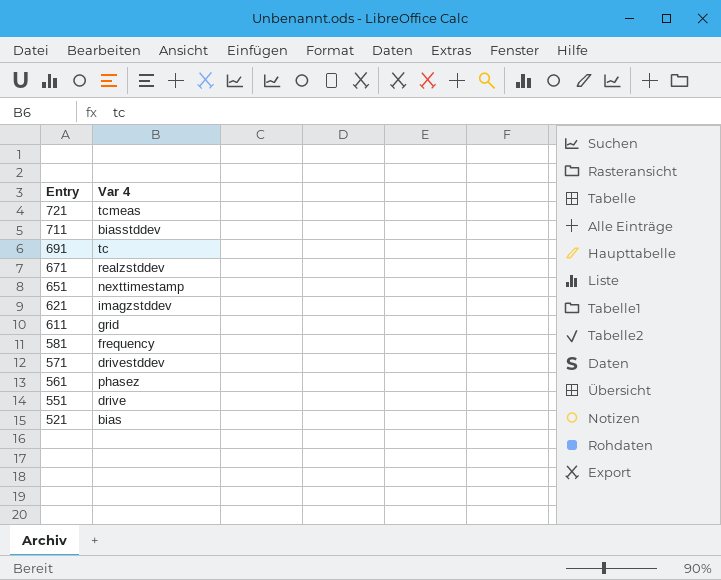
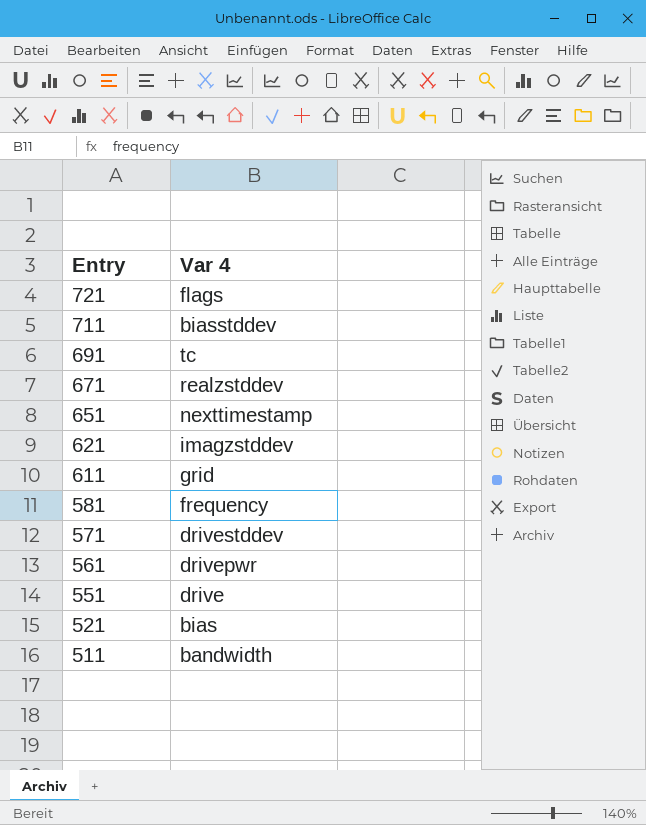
721 | Var 4: tcmeas -> flags
561 | Var 4: phasez -> drivepwr
row 511: none -> bandwidth

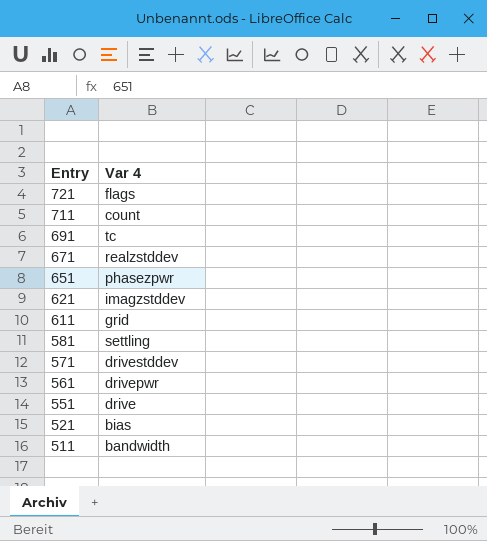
711 | Var 4: biasstddev -> count
651 | Var 4: nexttimestamp -> phasezpwr
581 | Var 4: frequency -> settling

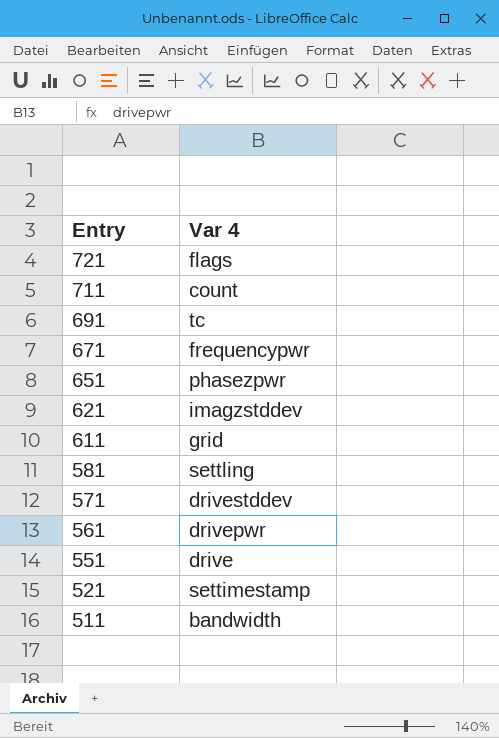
671 | Var 4: realzstddev -> frequencypwr
521 | Var 4: bias -> settimestamp

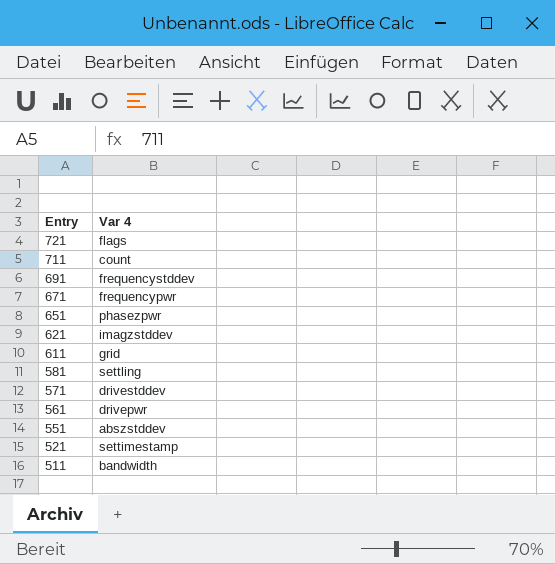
691 | Var 4: tc -> frequencystddev
551 | Var 4: drive -> abszstddev

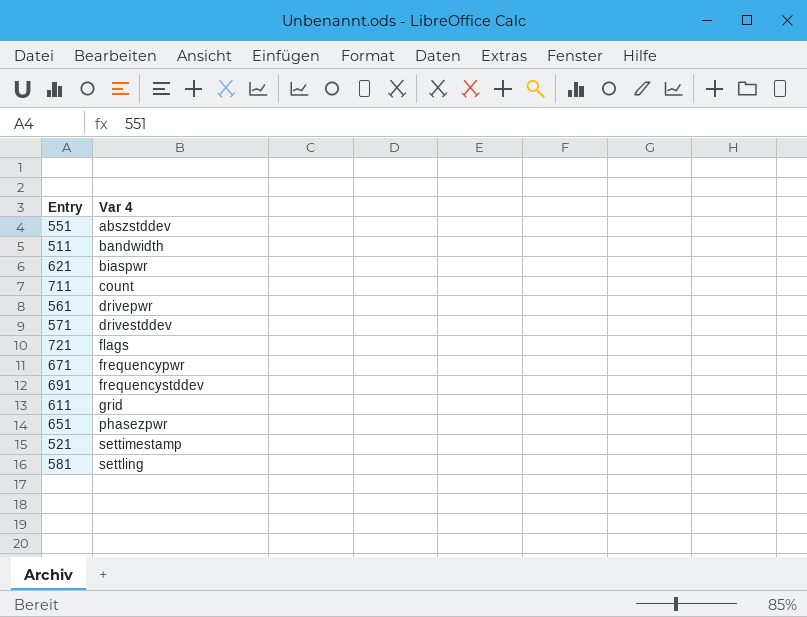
row order: Entry descending -> Var 4 ascending
621 | Var 4: imagzstddev -> biaspwr

